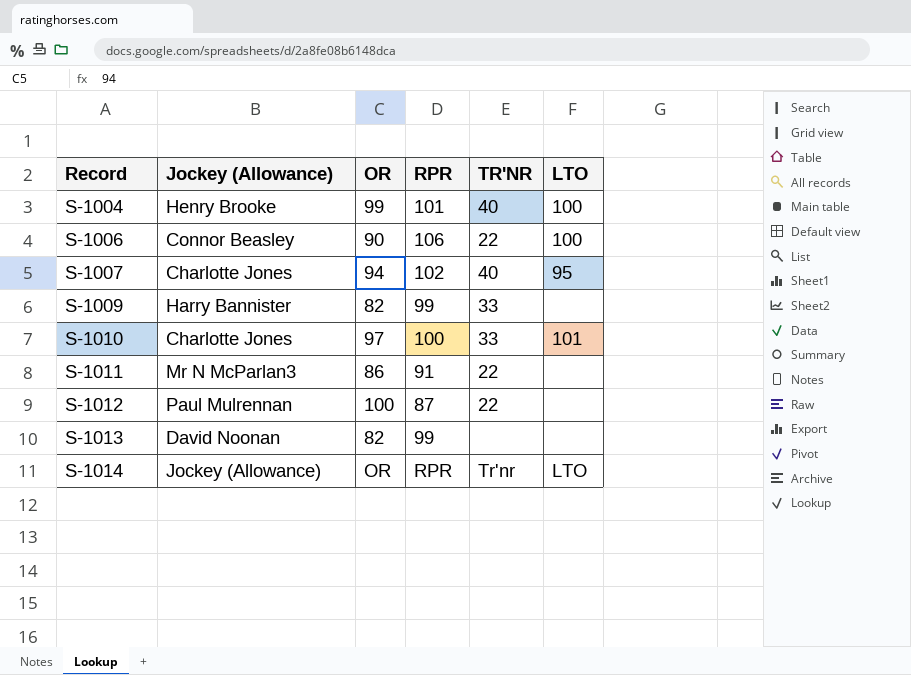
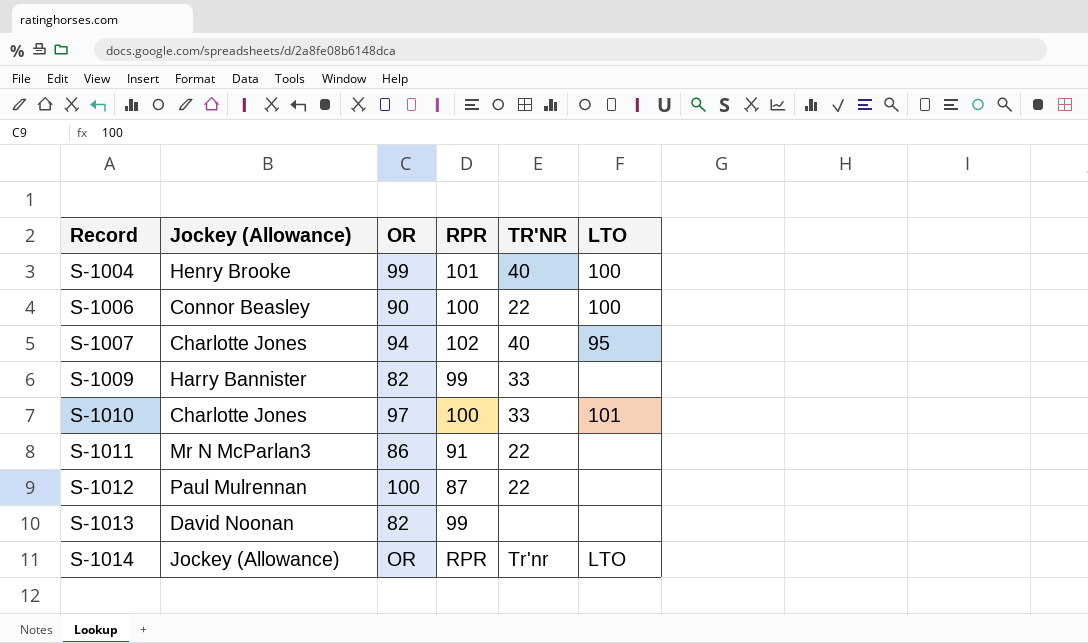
S-1006 | RPR: 106 -> 100

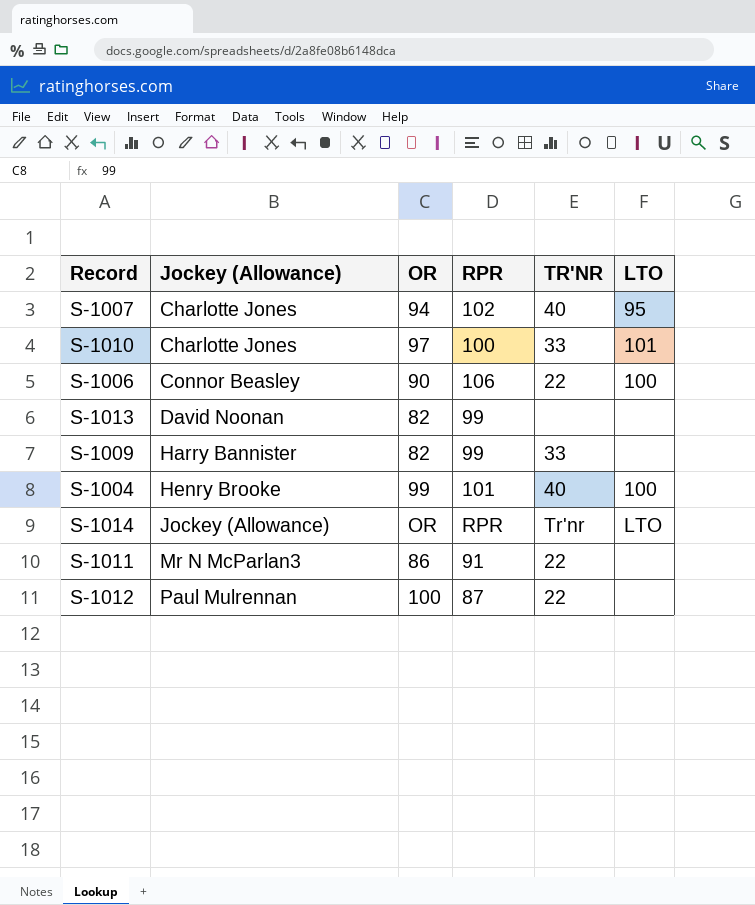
row order: Record ascending -> Jockey (Allowance) ascending
S-1006 | RPR: 100 -> 106

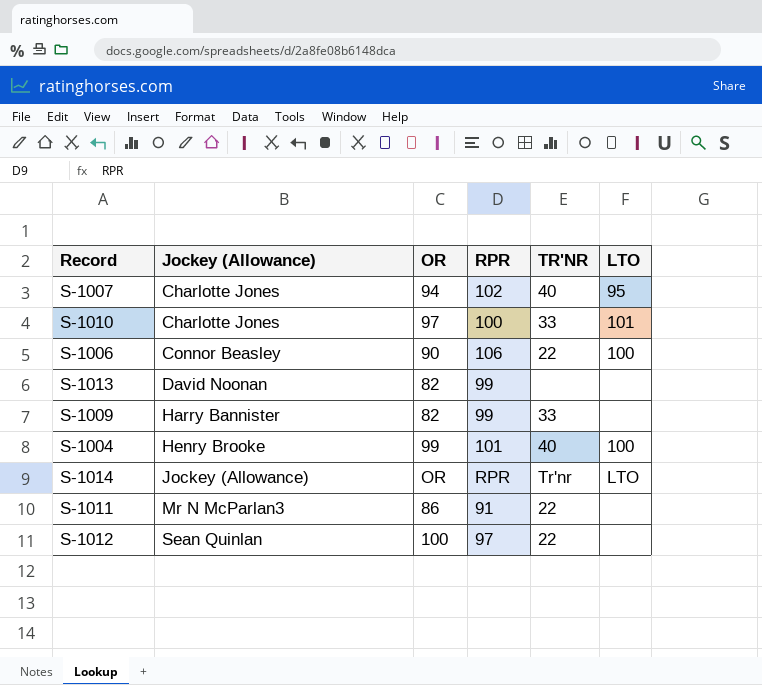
S-1012 | Jockey (Allowance): Paul Mulrennan -> Sean Quinlan
S-1012 | RPR: 87 -> 97

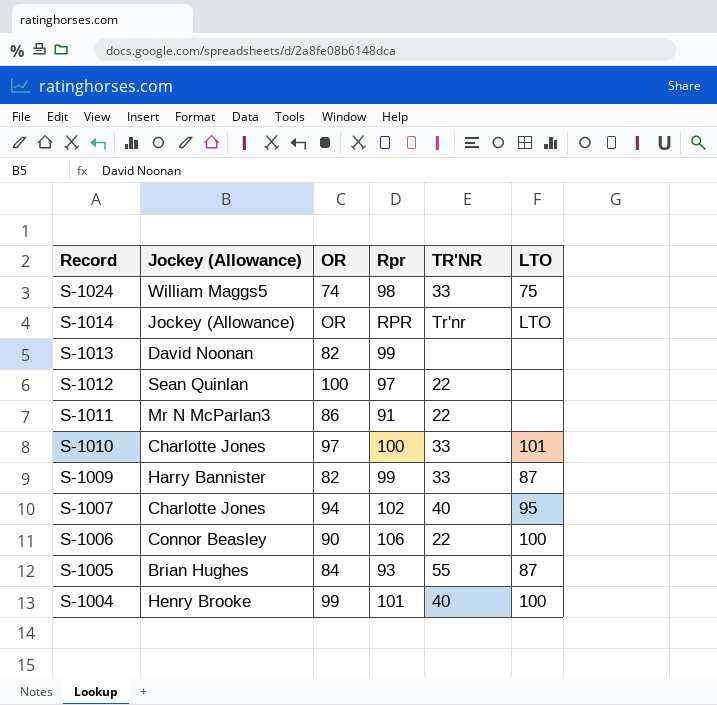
row order: Jockey (Allowance) ascending -> Record descending
column name: RPR -> Rpr
row S-1024: none -> William Maggs5 | 74 | 98 | 33 | 75
S-1009 | LTO: none -> 87
row S-1005: none -> Brian Hughes | 84 | 93 | 55 | 87

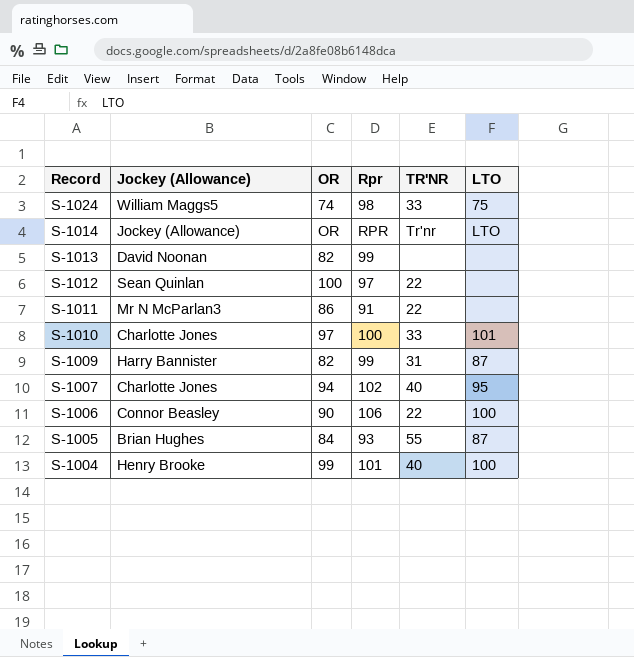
S-1009 | TR'NR: 33 -> 31

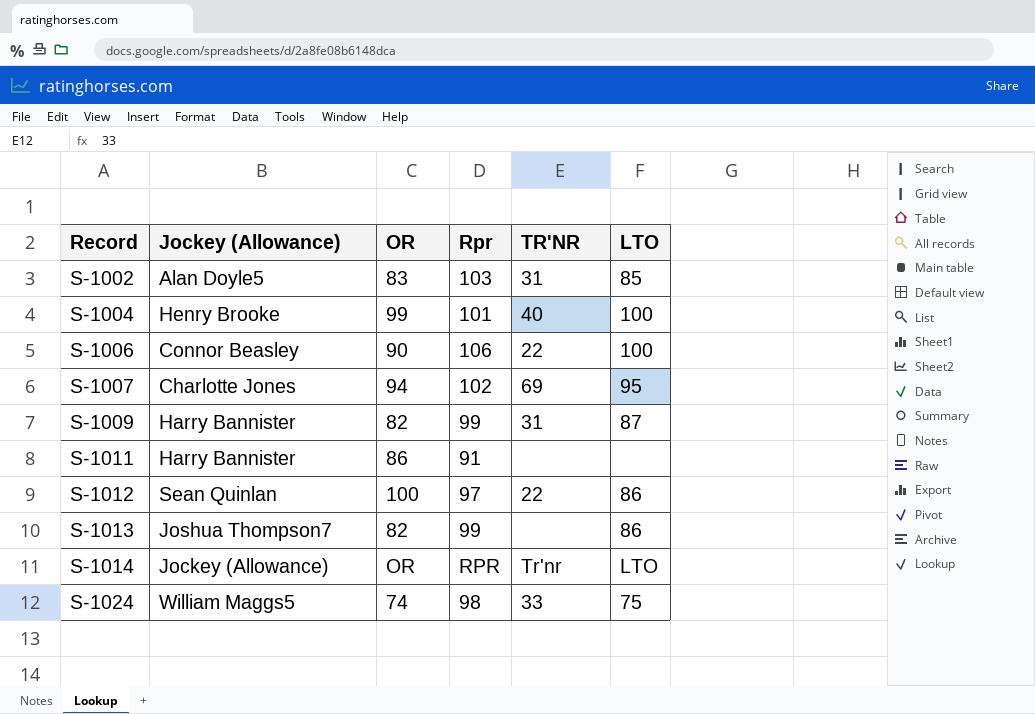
row order: Record descending -> Record ascending
row S-1010: Charlotte Jones | 97 | 100 | 33 | 101 -> none
row S-1005: Brian Hughes | 84 | 93 | 55 | 87 -> none
row S-1002: none -> Alan Doyle5 | 83 | 103 | 31 | 85
S-1007 | TR'NR: 40 -> 69
S-1011 | Jockey (Allowance): Mr N McParlan3 -> Harry Bannister
S-1011 | TR'NR: 22 -> none
S-1012 | LTO: none -> 86
S-1013 | Jockey (Allowance): David Noonan -> Joshua Thompson7
S-1013 | LTO: none -> 86

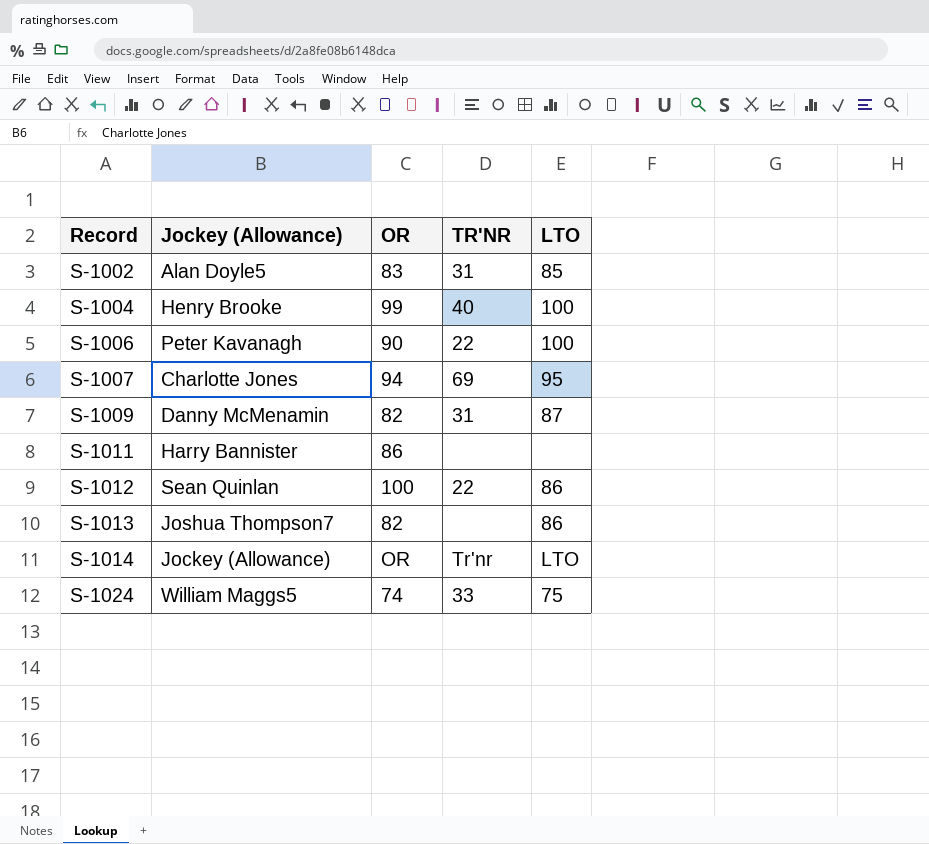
column Rpr | position: 4 -> none
S-1006 | Jockey (Allowance): Connor Beasley -> Peter Kavanagh
S-1009 | Jockey (Allowance): Harry Bannister -> Danny McMenamin

